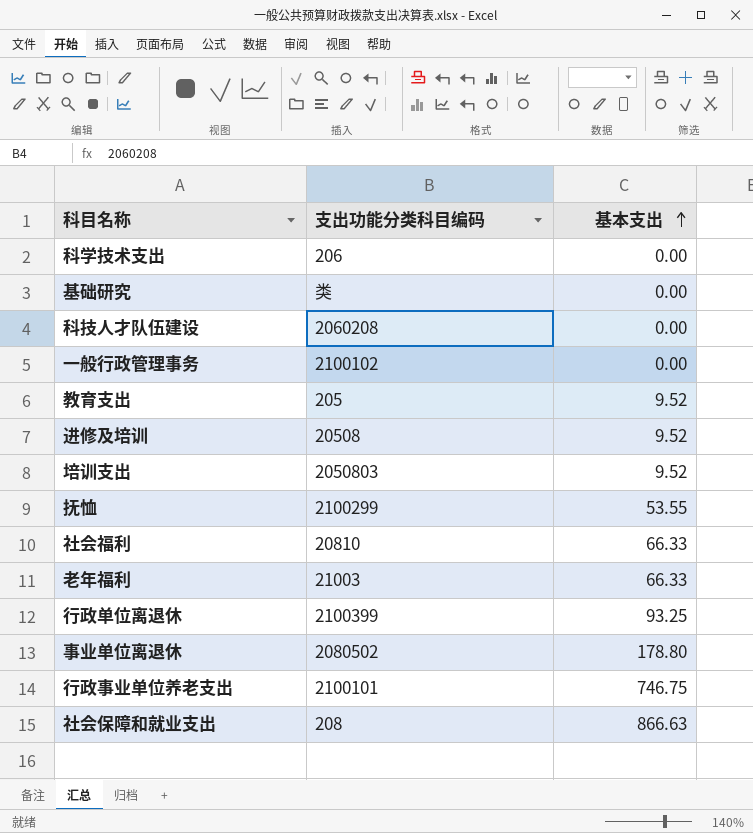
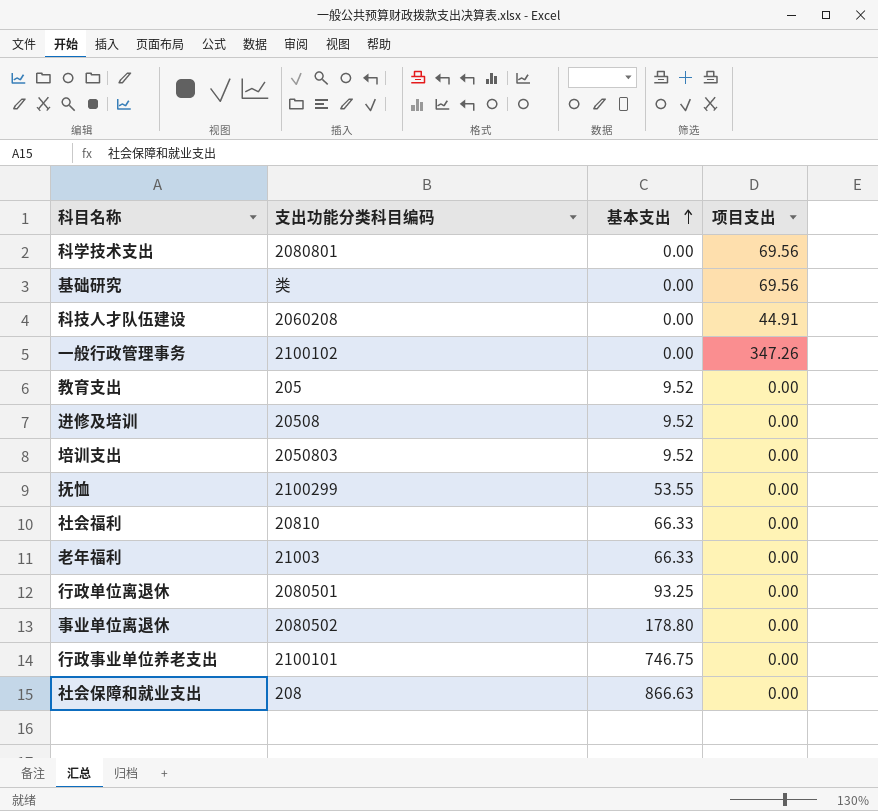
column 项目支出 | position: none -> 4
科学技术支出 | 支出功能分类科目编码: 206 -> 2080801
行政单位离退休 | 支出功能分类科目编码: 2100399 -> 2080501

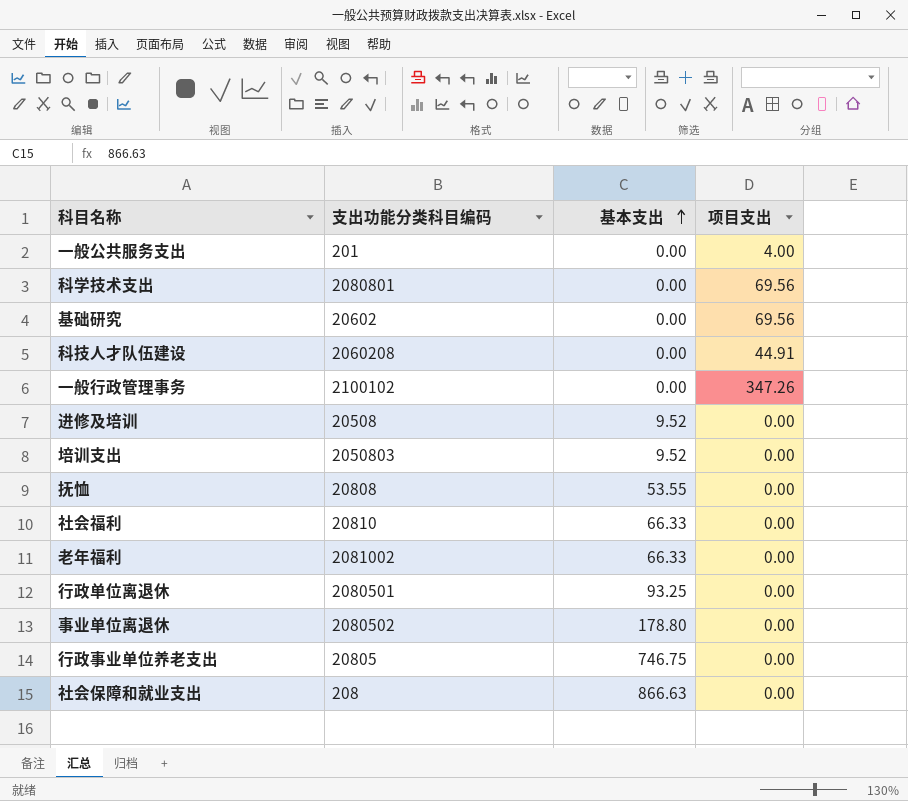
row 教育支出: 205 | 9.52 | 0.00 -> none
row 一般公共服务支出: none -> 201 | 0.00 | 4.00
基础研究 | 支出功能分类科目编码: 类 -> 20602
抚恤 | 支出功能分类科目编码: 2100299 -> 20808
老年福利 | 支出功能分类科目编码: 21003 -> 2081002
行政事业单位养老支出 | 支出功能分类科目编码: 2100101 -> 20805

